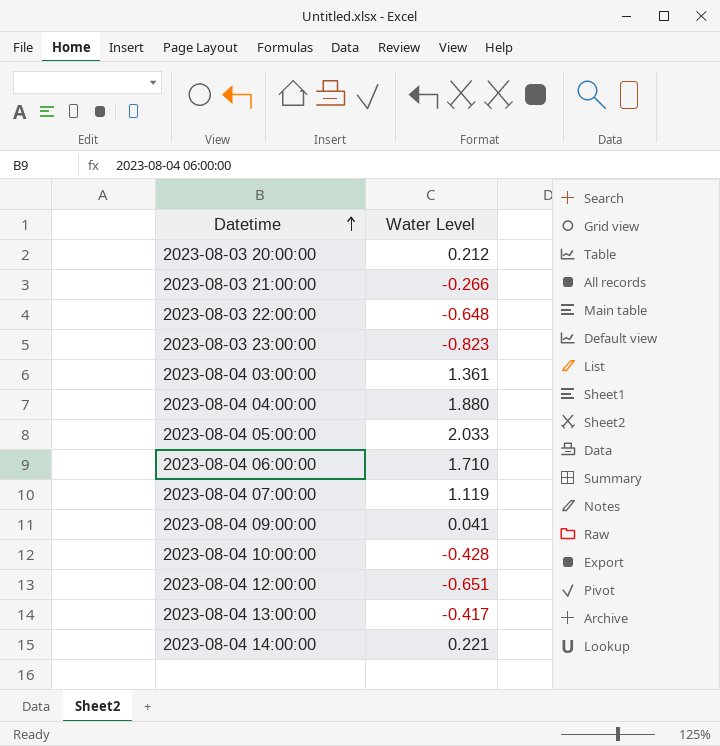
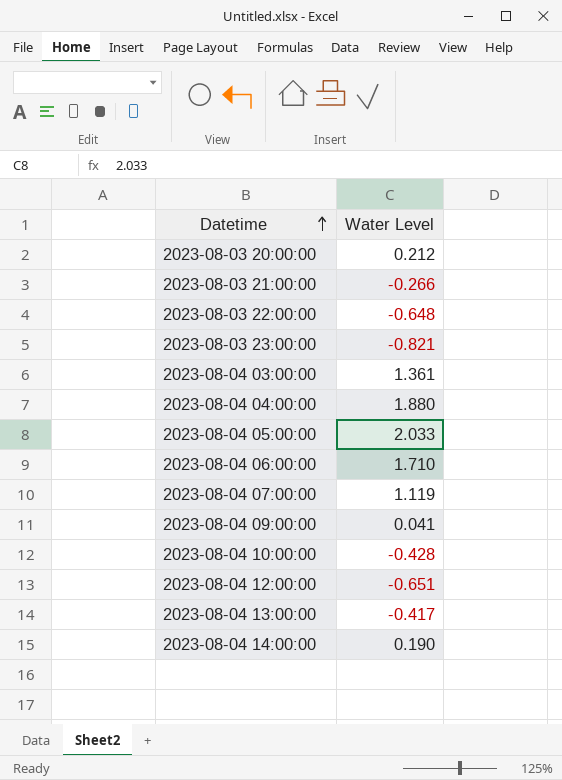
2023-08-03 23:00:00 | Water Level: -0.823 -> -0.821
2023-08-04 14:00:00 | Water Level: 0.221 -> 0.190

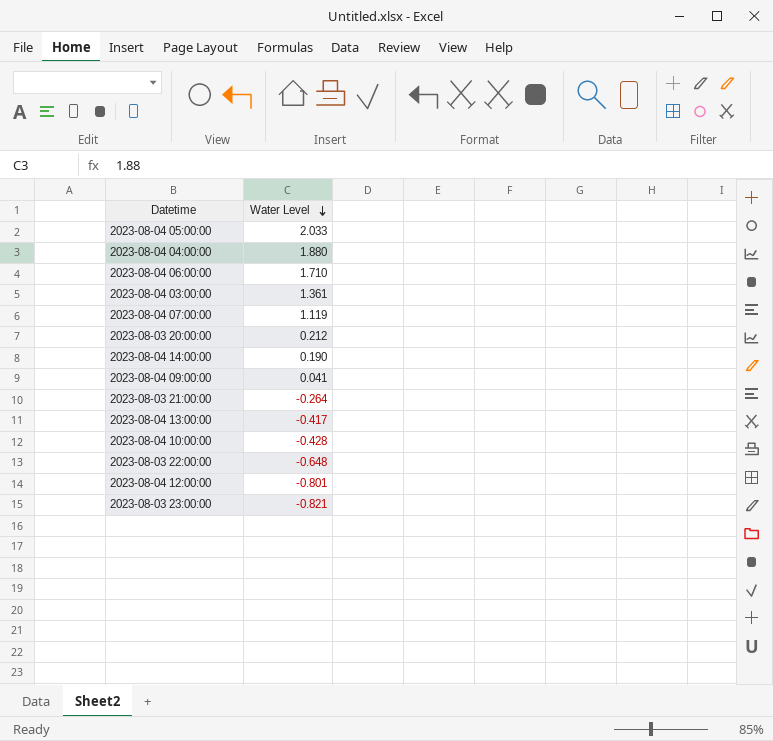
row order: Datetime ascending -> Water Level descending
2023-08-03 21:00:00 | Water Level: -0.266 -> -0.264
2023-08-04 12:00:00 | Water Level: -0.651 -> -0.801

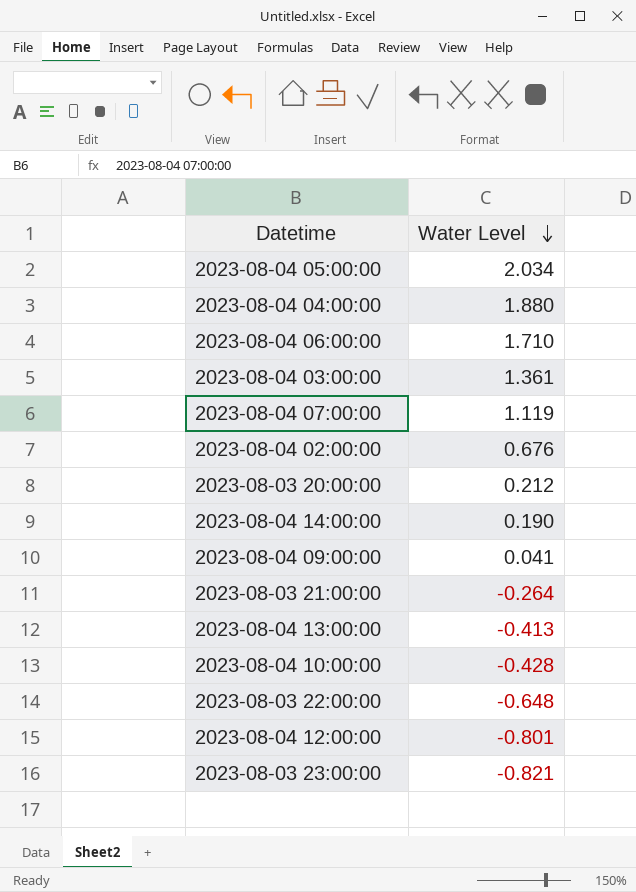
2023-08-04 05:00:00 | Water Level: 2.033 -> 2.034
row 2023-08-04 02:00:00: none -> 0.676
2023-08-04 13:00:00 | Water Level: -0.417 -> -0.413

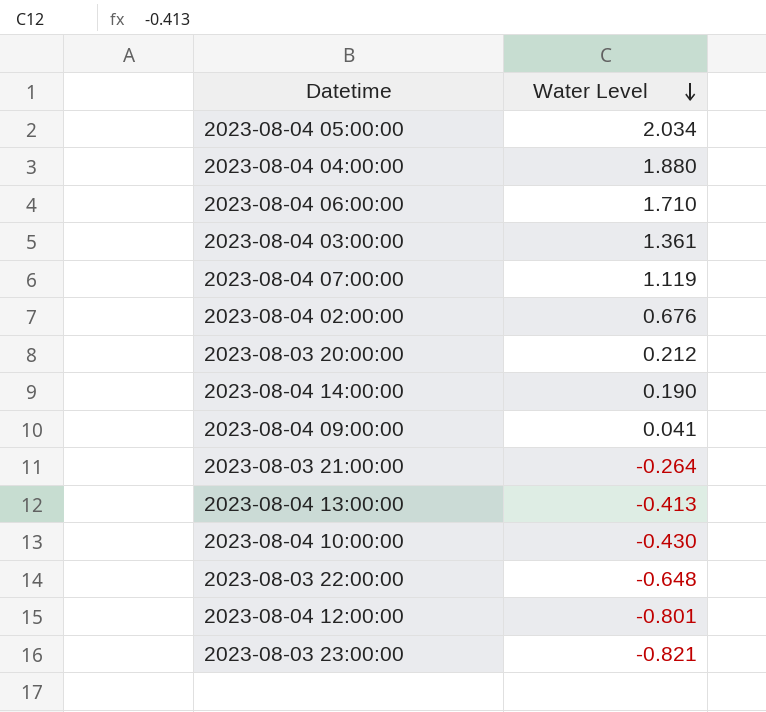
2023-08-04 10:00:00 | Water Level: -0.428 -> -0.430

